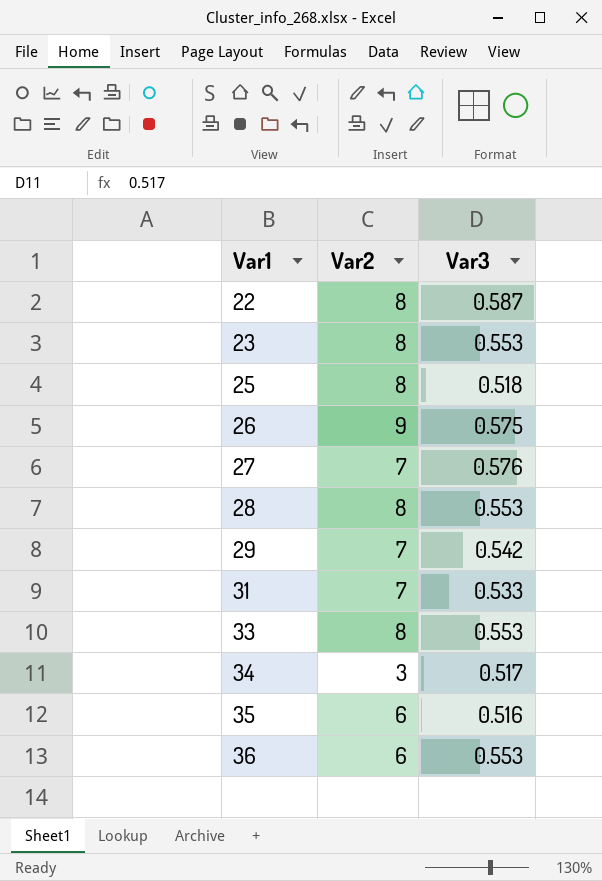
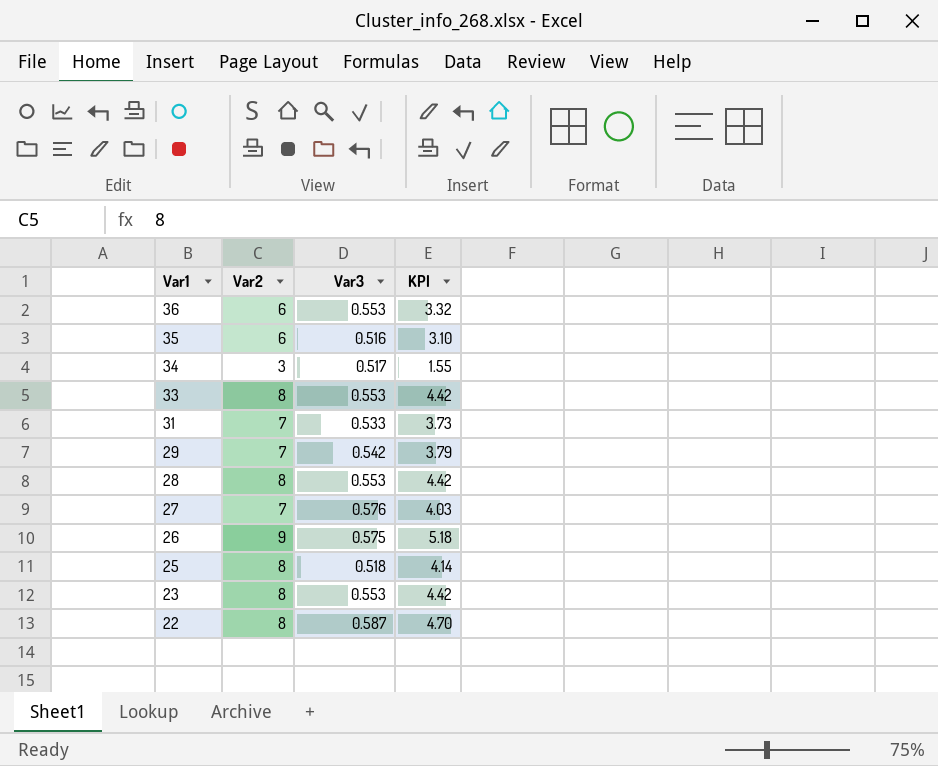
row order: Var1 ascending -> Var1 descending
column KPI | formula: none -> [Var2] * [Var3]

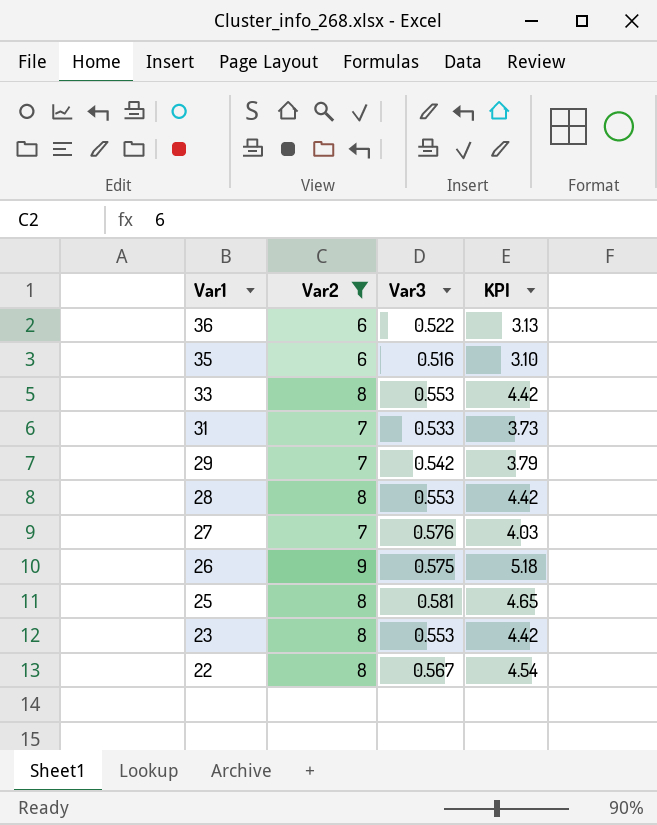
filter: none -> Var2 != 3
36 | Var3: 0.553 -> 0.522
36 | KPI: 3.32 -> 3.13
25 | Var3: 0.518 -> 0.581
25 | KPI: 4.14 -> 4.65
22 | Var3: 0.587 -> 0.567
22 | KPI: 4.70 -> 4.54

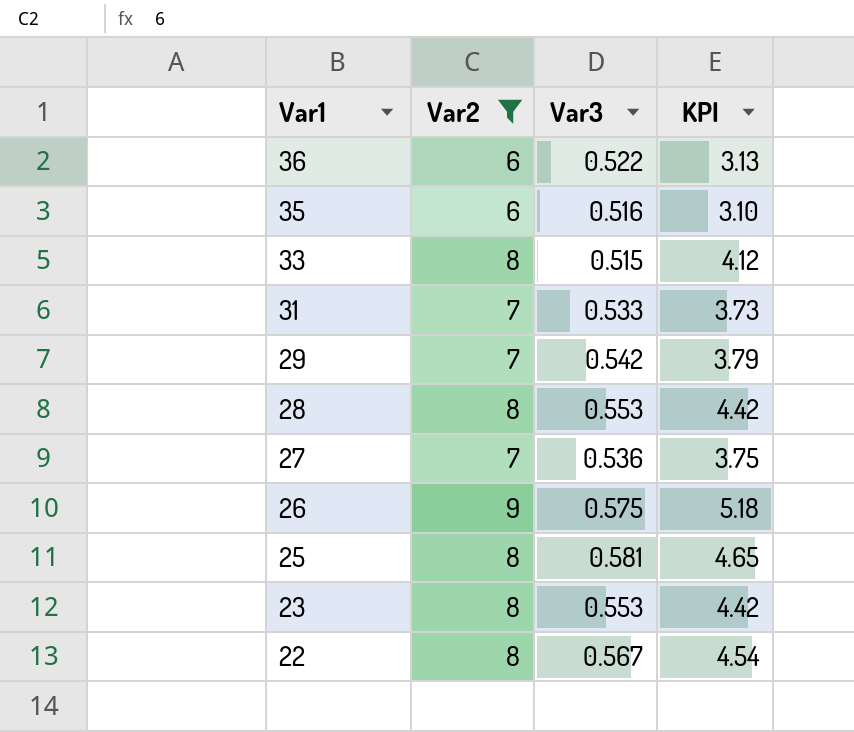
33 | Var3: 0.553 -> 0.515
33 | KPI: 4.42 -> 4.12
27 | Var3: 0.576 -> 0.536
27 | KPI: 4.03 -> 3.75

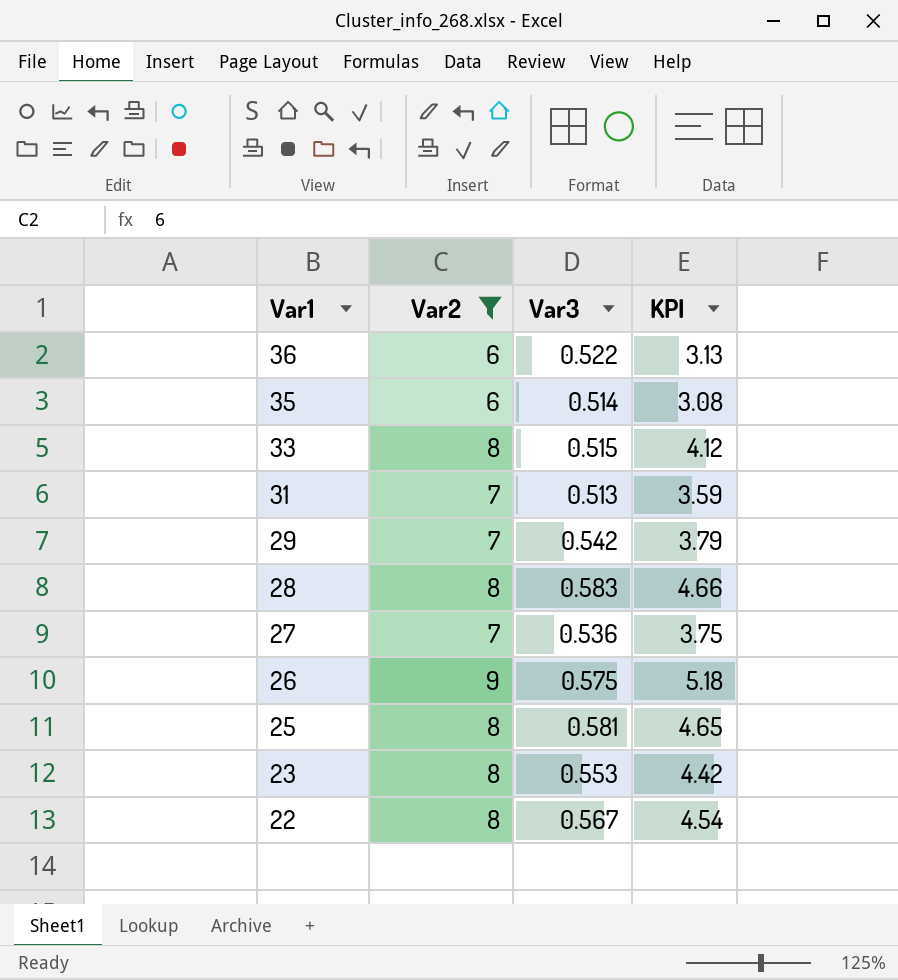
35 | Var3: 0.516 -> 0.514
35 | KPI: 3.10 -> 3.08
31 | Var3: 0.533 -> 0.513
31 | KPI: 3.73 -> 3.59
28 | Var3: 0.553 -> 0.583
28 | KPI: 4.42 -> 4.66

